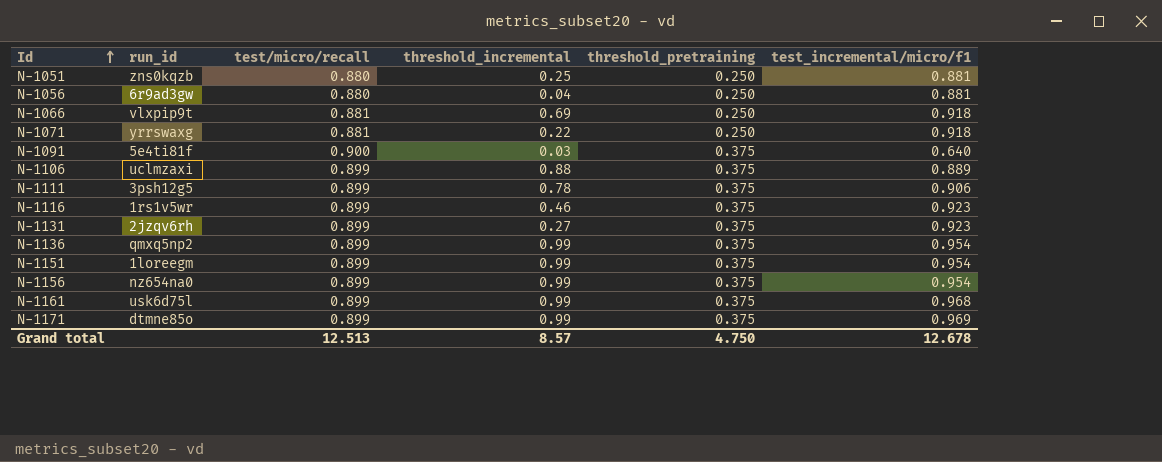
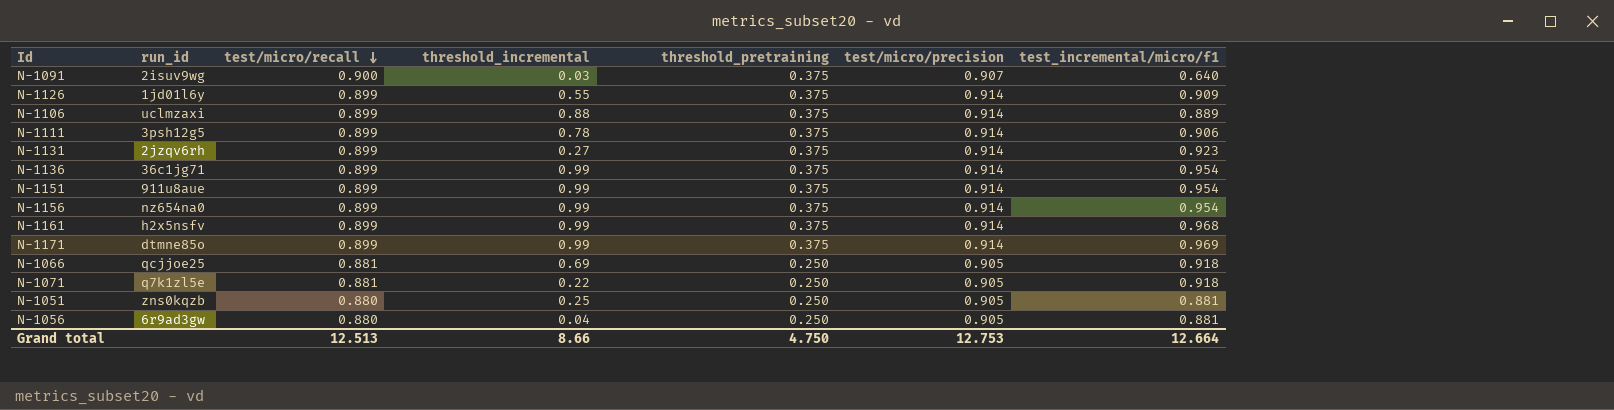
row order: Id ascending -> test/micro/recall descending
column test/micro/precision | position: none -> 6
row N-1116: 1rs1v5wr | 0.899 | 0.46 | 0.375 | 0.923 -> none
N-1091 | run_id: 5e4ti81f -> 2isuv9wg
row N-1126: none -> 1jd01l6y | 0.899 | 0.55 | 0.375 | 0.914 | 0.909
N-1136 | run_id: qmxq5np2 -> 36c1jg71
N-1151 | run_id: 1loreegm -> 911u8aue
N-1161 | run_id: usk6d75l -> h2x5nsfv
N-1066 | run_id: vlxpip9t -> qcjjoe25
N-1071 | run_id: yrrswaxg -> q7k1zl5e
Grand total | threshold_incremental: 8.57 -> 8.66
Grand total | test_incremental/micro/f1: 12.678 -> 12.664

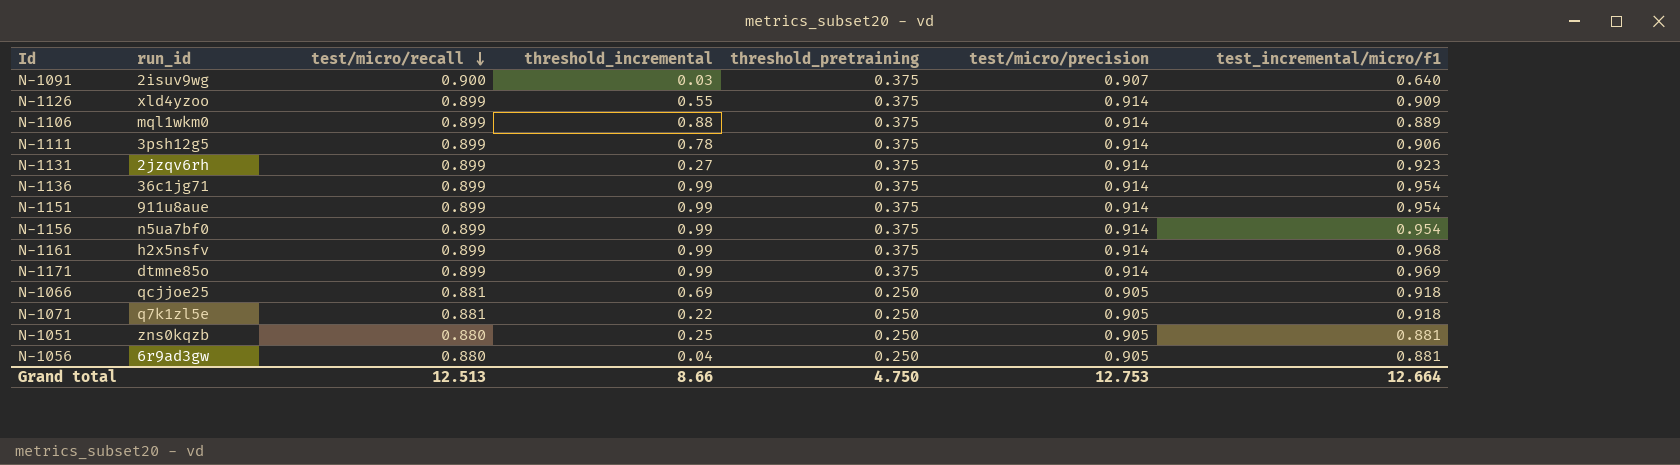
N-1126 | run_id: 1jd01l6y -> xld4yzoo
N-1106 | run_id: uclmzaxi -> mql1wkm0
N-1156 | run_id: nz654na0 -> n5ua7bf0

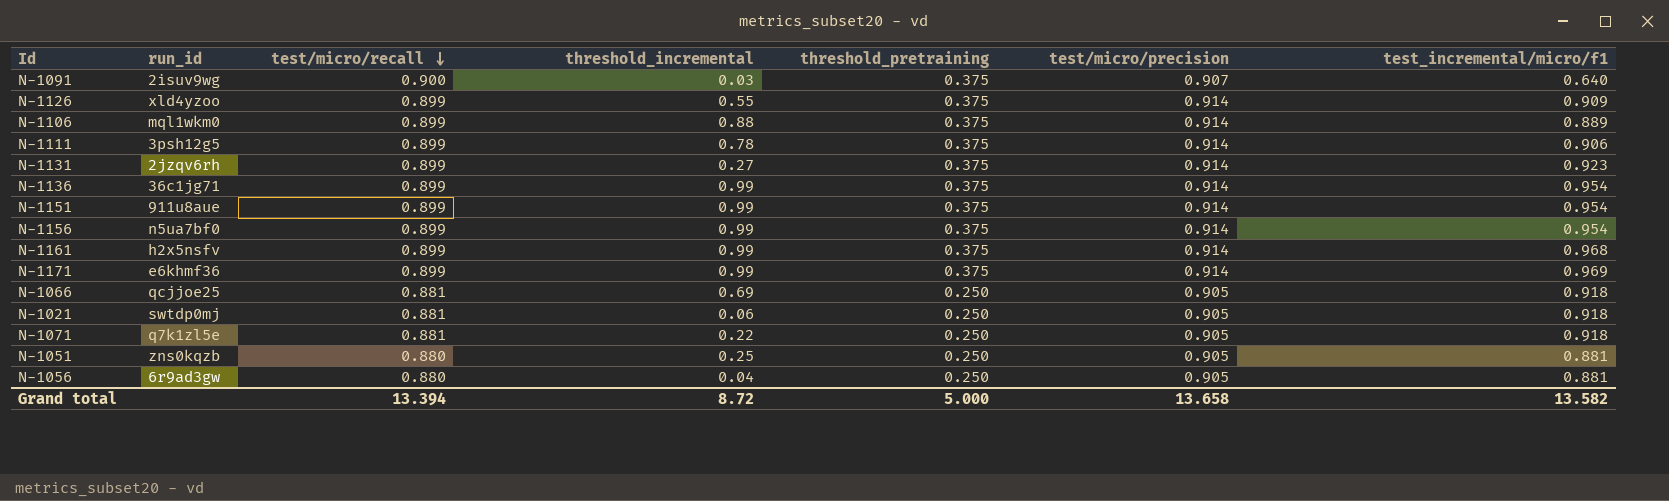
N-1171 | run_id: dtmne85o -> e6khmf36
row N-1021: none -> swtdp0mj | 0.881 | 0.06 | 0.250 | 0.905 | 0.918
Grand total | test/micro/recall: 12.513 -> 13.394
Grand total | threshold_incremental: 8.66 -> 8.72
Grand total | threshold_pretraining: 4.750 -> 5.000
Grand total | test/micro/precision: 12.753 -> 13.658
Grand total | test_incremental/micro/f1: 12.664 -> 13.582

